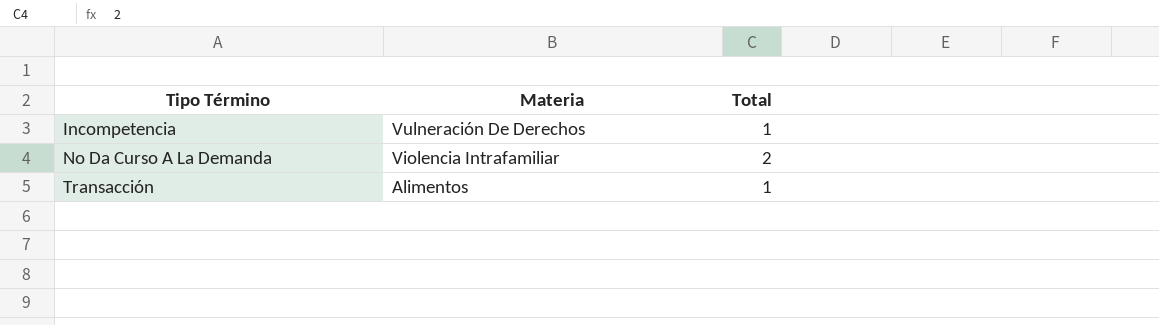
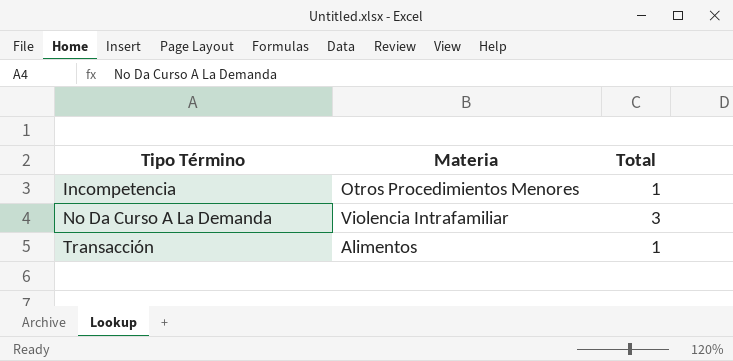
Incompetencia | Materia: Vulneración De Derechos -> Otros Procedimientos Menores
No Da Curso A La Demanda | Total: 2 -> 3

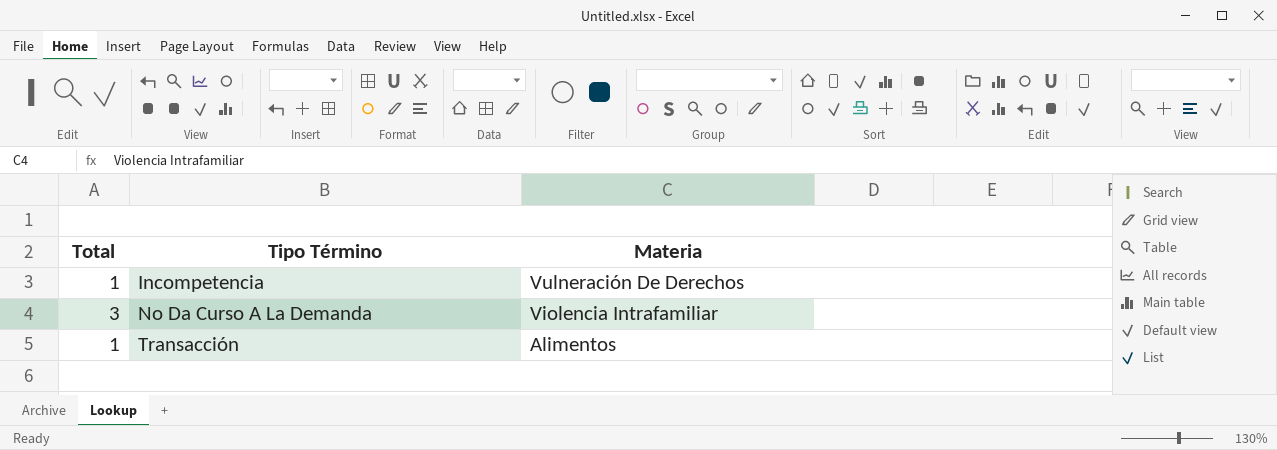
column Total | position: 3 -> 1
Incompetencia | Materia: Otros Procedimientos Menores -> Vulneración De Derechos

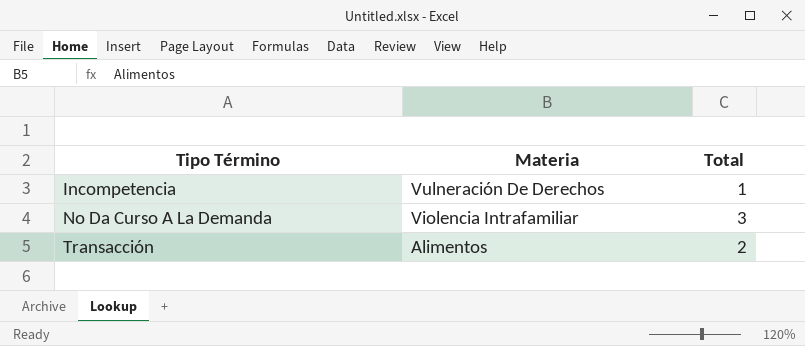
column Total | position: 1 -> 3
Transacción | Total: 1 -> 2

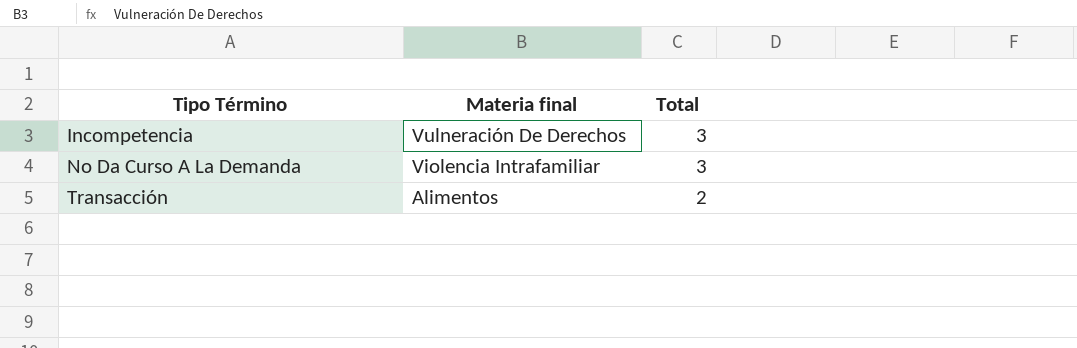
column name: Materia -> Materia final
Incompetencia | Total: 1 -> 3

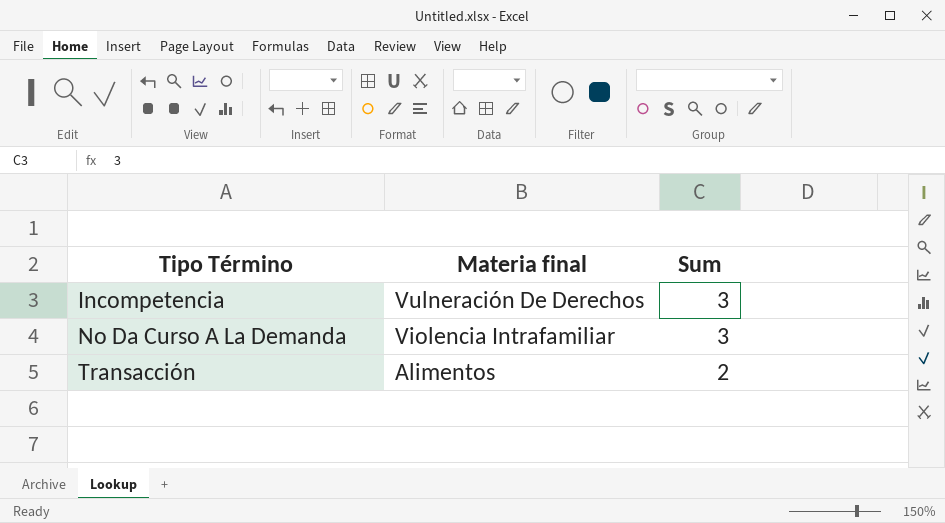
column name: Total -> Sum

